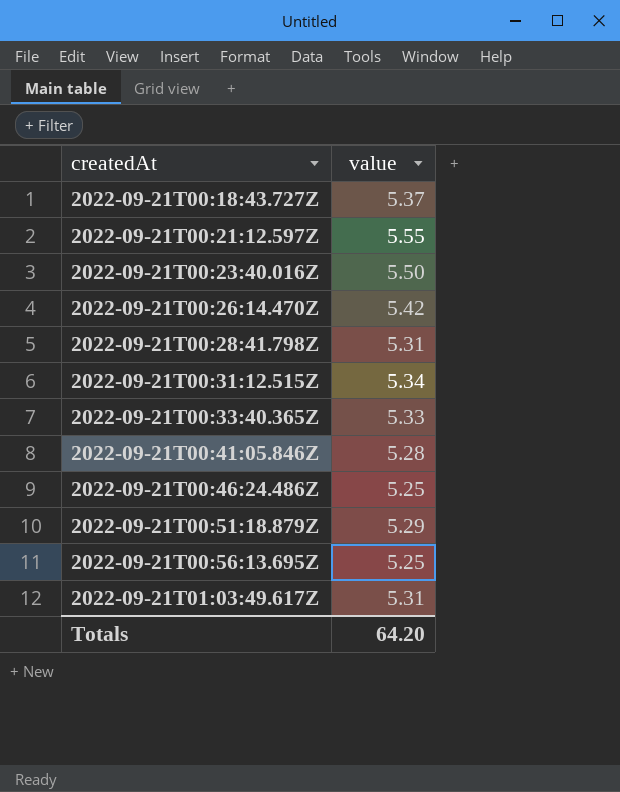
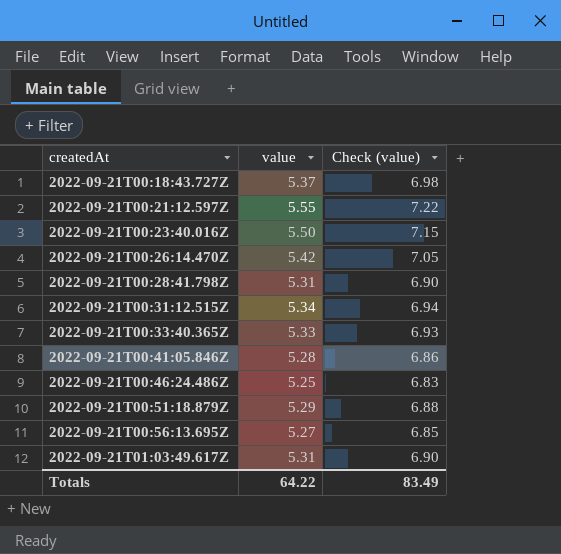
column Check (value) | formula: none -> [value] * 1.3
2022-09-21T00:56:13.695Z | value: 5.25 -> 5.27
Totals | value: 64.20 -> 64.22

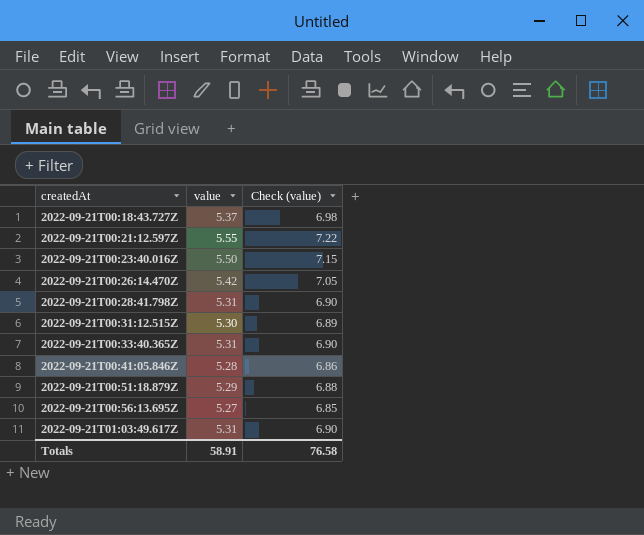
row 2022-09-21T00:46:24.486Z: 5.25 | 6.83 -> none
2022-09-21T00:31:12.515Z | value: 5.34 -> 5.30
2022-09-21T00:31:12.515Z | Check (value): 6.94 -> 6.89
2022-09-21T00:33:40.365Z | value: 5.33 -> 5.31
2022-09-21T00:33:40.365Z | Check (value): 6.93 -> 6.90
Totals | value: 64.22 -> 58.91
Totals | Check (value): 83.49 -> 76.58

